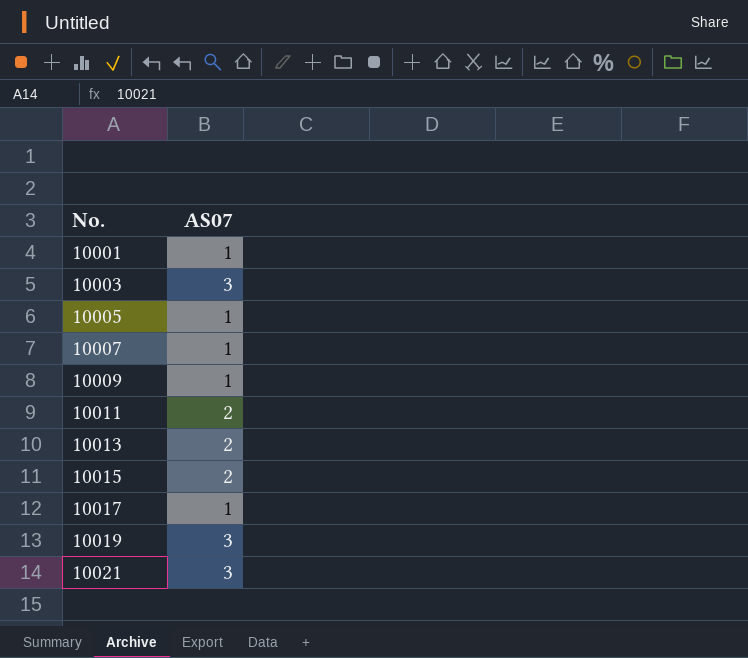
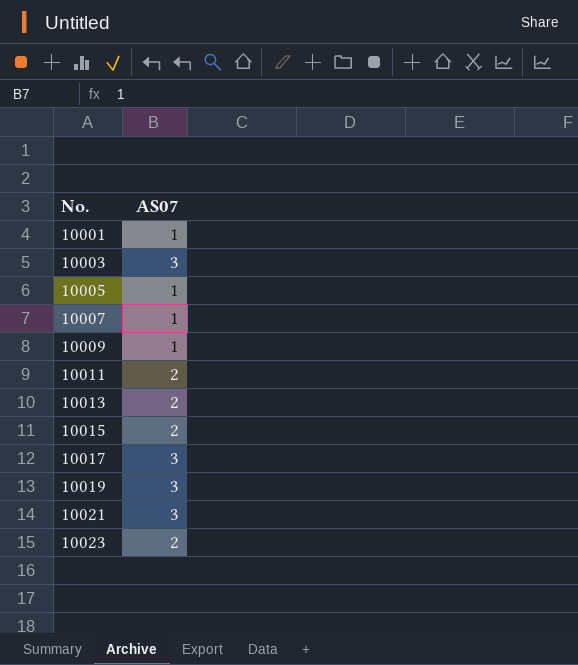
10017 | AS07: 1 -> 3
row 10023: none -> 2

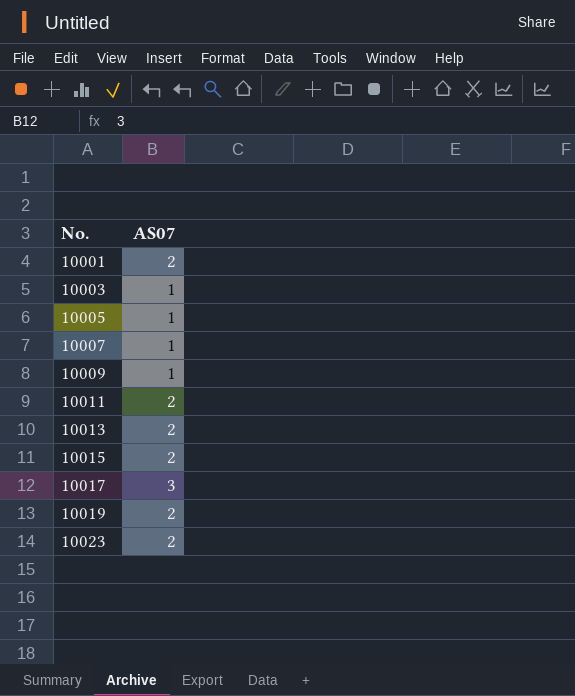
row 10021: 3 -> none
10001 | AS07: 1 -> 2
10003 | AS07: 3 -> 1
10019 | AS07: 3 -> 2

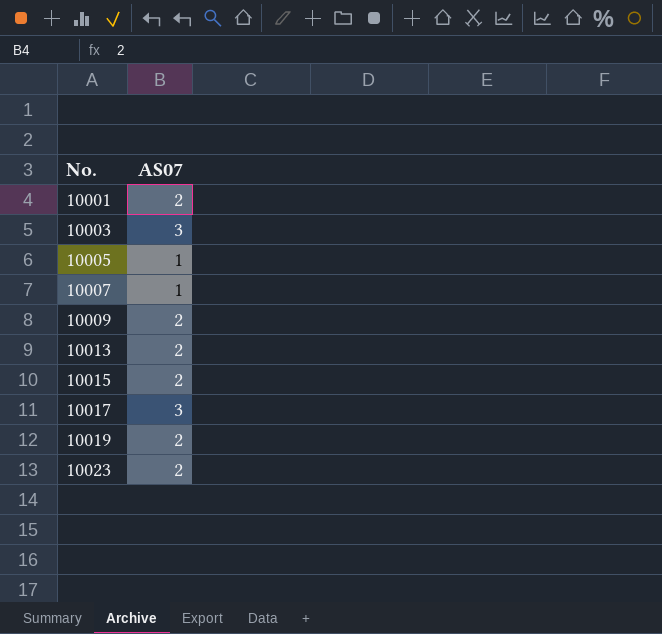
row 10011: 2 -> none
10003 | AS07: 1 -> 3
10009 | AS07: 1 -> 2

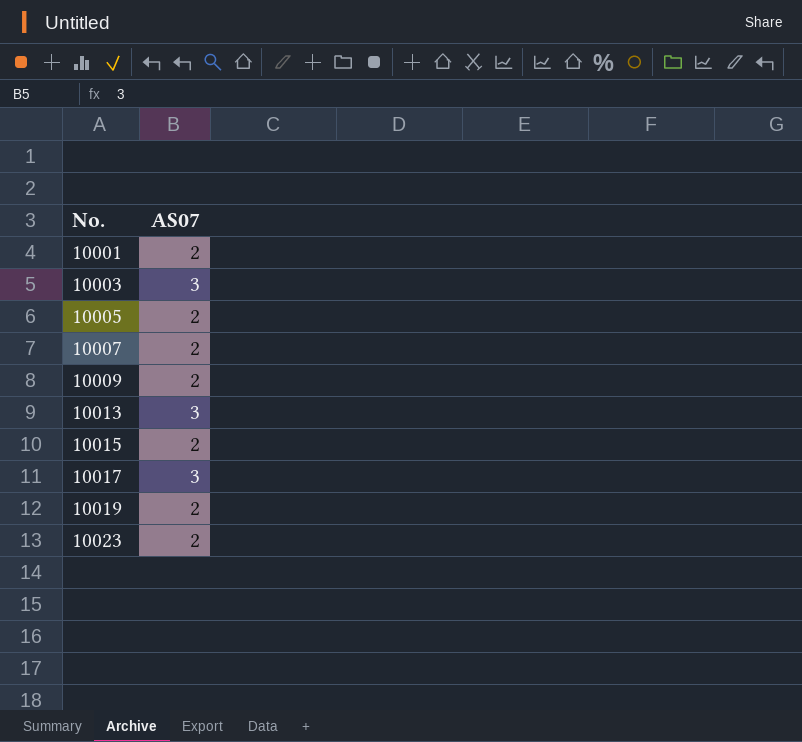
10005 | AS07: 1 -> 2
10007 | AS07: 1 -> 2
10013 | AS07: 2 -> 3

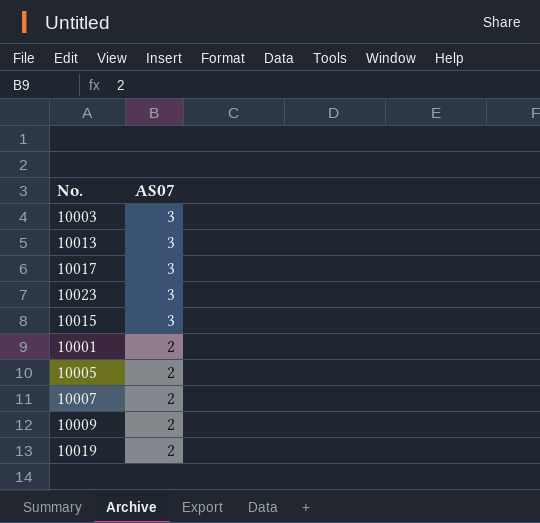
row order: No. ascending -> AS07 descending
10023 | AS07: 2 -> 3
10015 | AS07: 2 -> 3

